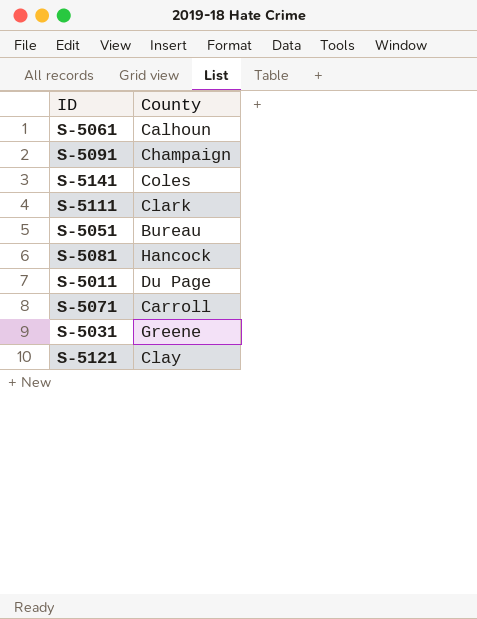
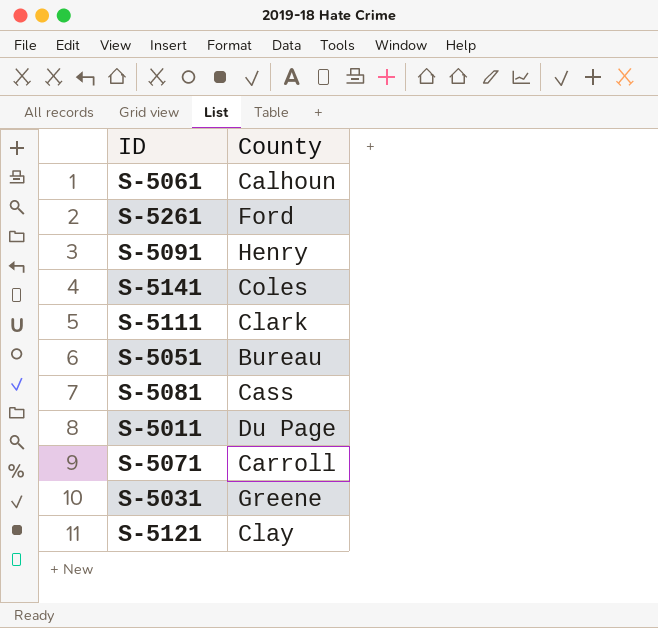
row S-5261: none -> Ford
S-5091 | County: Champaign -> Henry
S-5081 | County: Hancock -> Cass

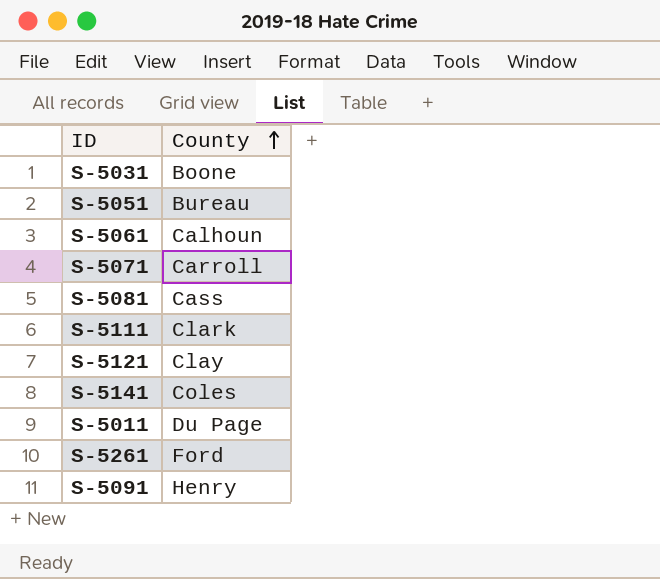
row order: none -> County ascending
S-5031 | County: Greene -> Boone

